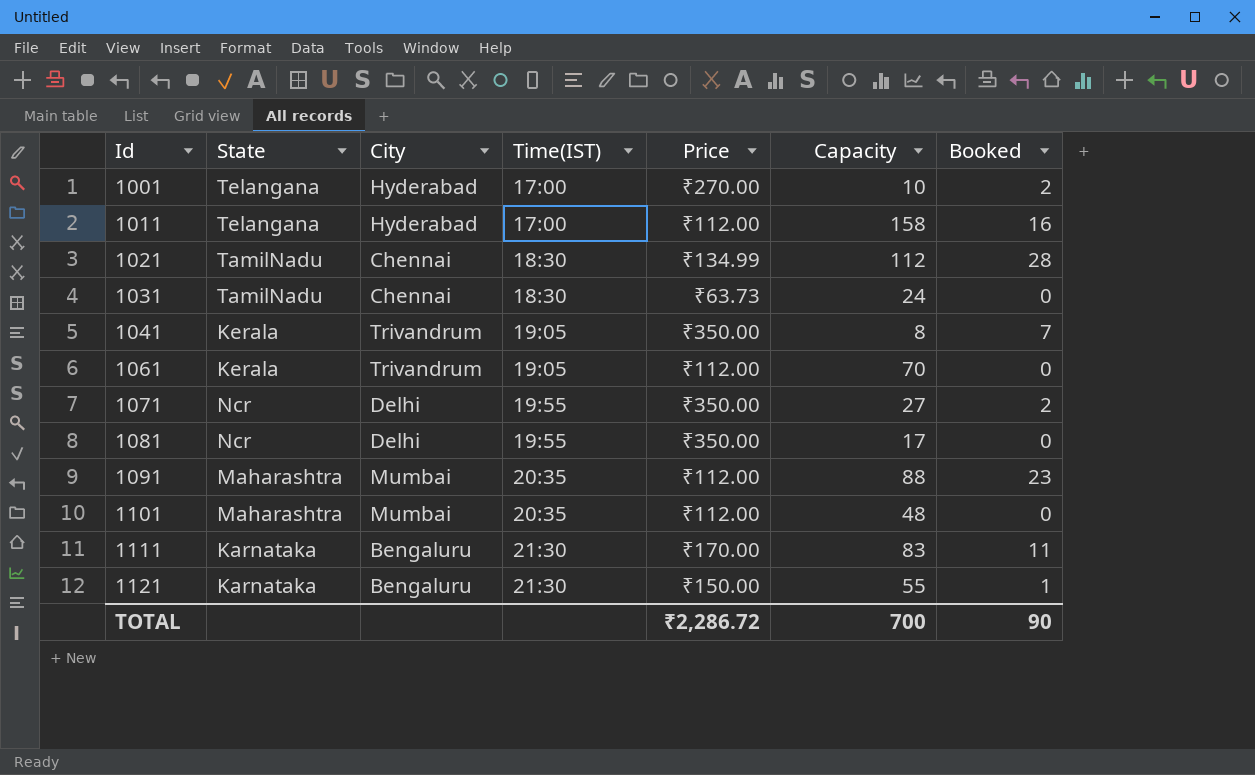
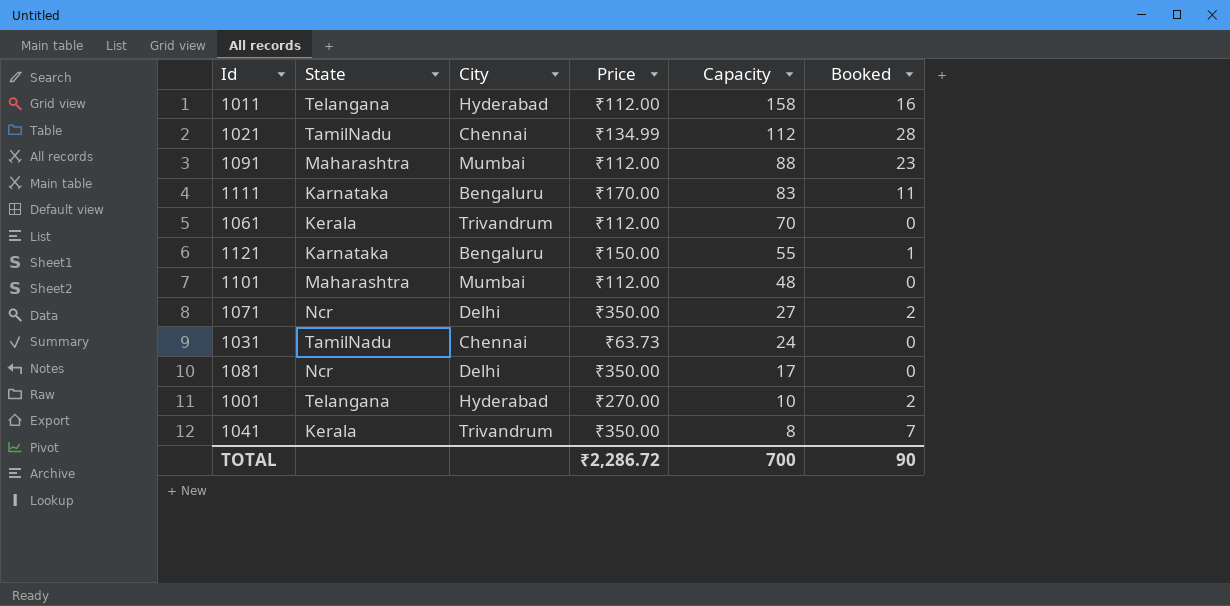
row order: Id ascending -> Capacity descending
column Time(IST) | position: 4 -> none

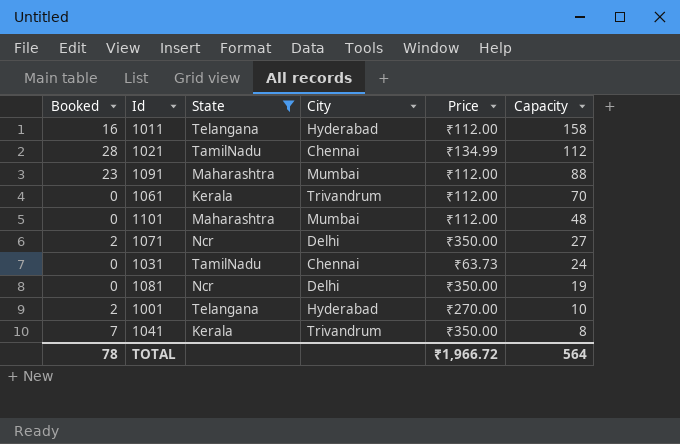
filter: none -> State != Karnataka
column Booked | position: 6 -> 1
1081 | Capacity: 17 -> 19
TOTAL | Booked: 90 -> 78
TOTAL | Price: ₹2,286.72 -> ₹1,966.72
TOTAL | Capacity: 700 -> 564

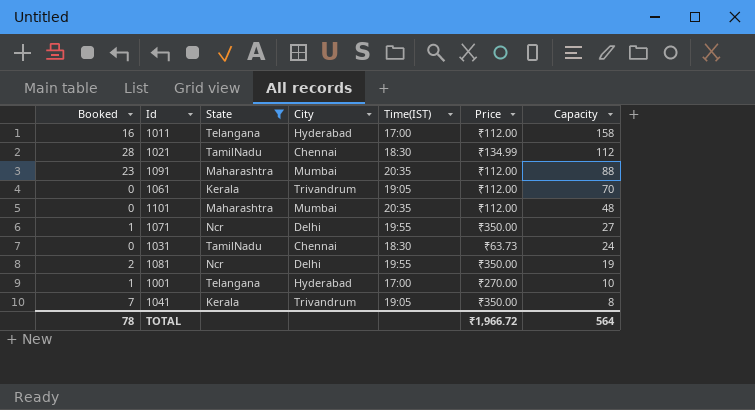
column Time(IST) | position: none -> 5
1071 | Booked: 2 -> 1
1081 | Booked: 0 -> 2
1001 | Booked: 2 -> 1

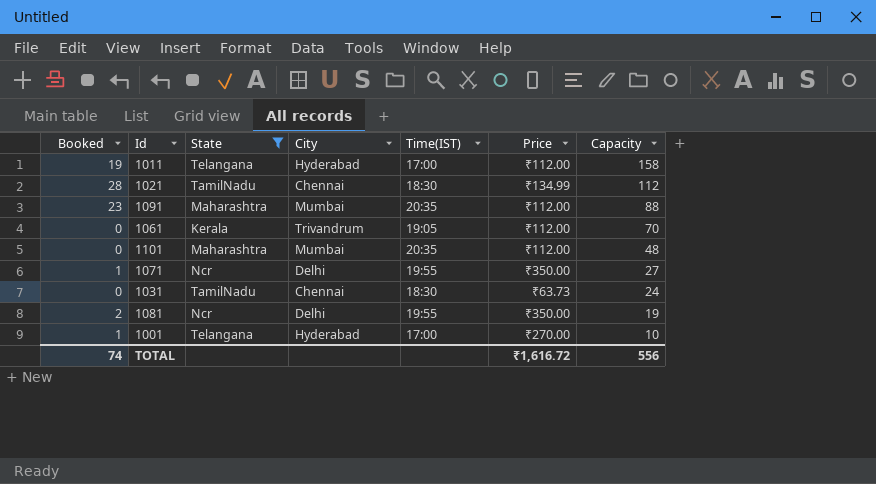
row 1041: 7 | Kerala | Trivandrum | 19:05 | ₹350.00 | 8 -> none
1011 | Booked: 16 -> 19
TOTAL | Booked: 78 -> 74
TOTAL | Price: ₹1,966.72 -> ₹1,616.72
TOTAL | Capacity: 564 -> 556

